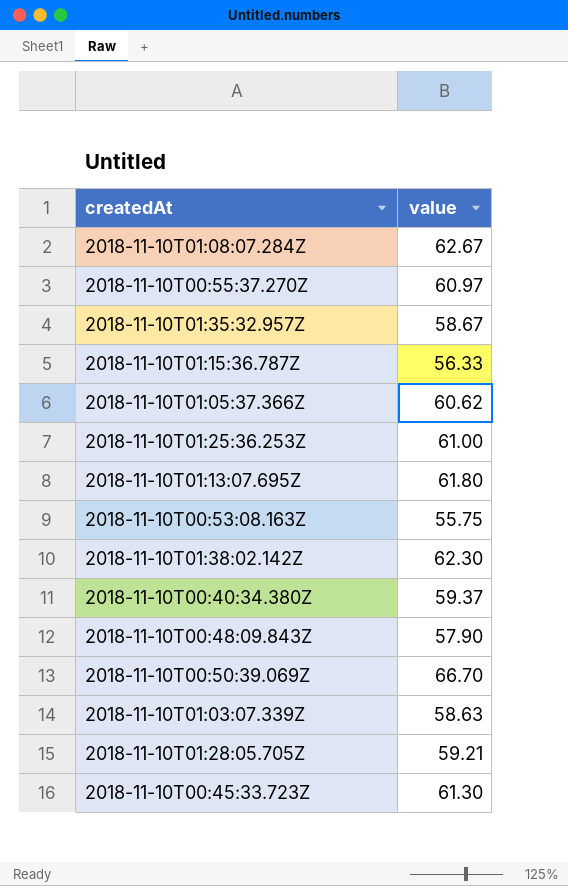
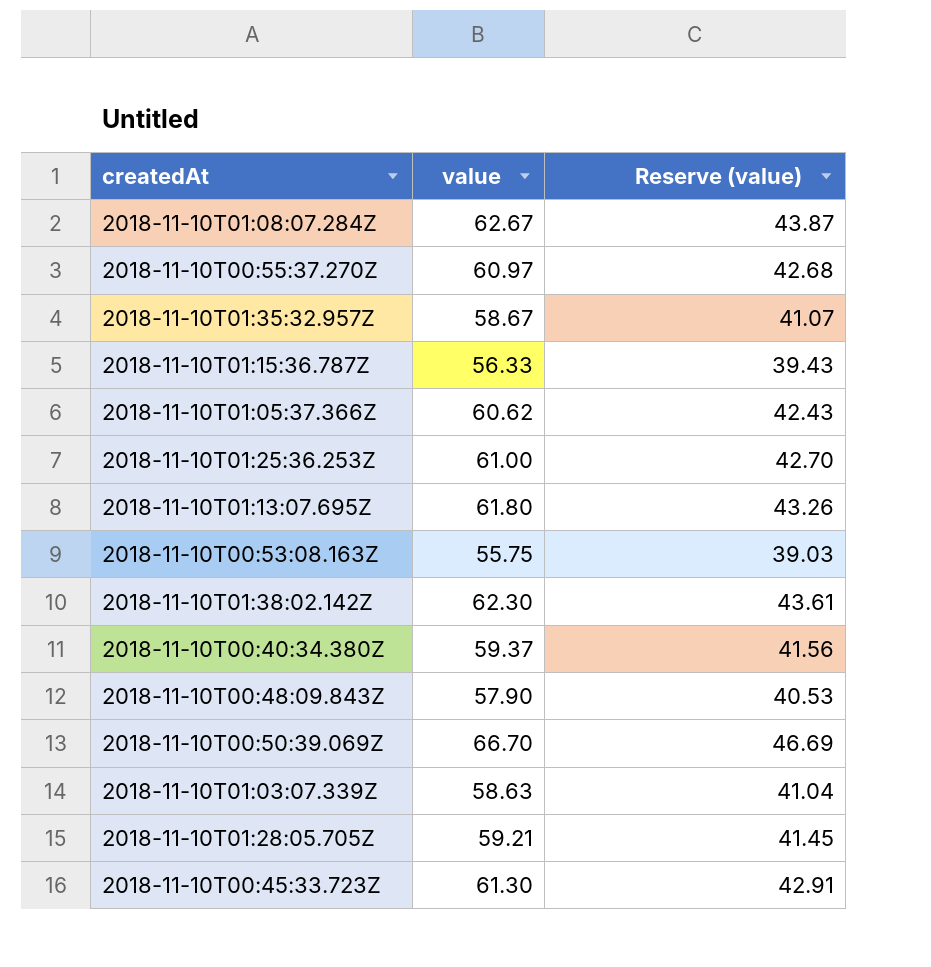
column Reserve (value) | formula: none -> [value] * 0.7

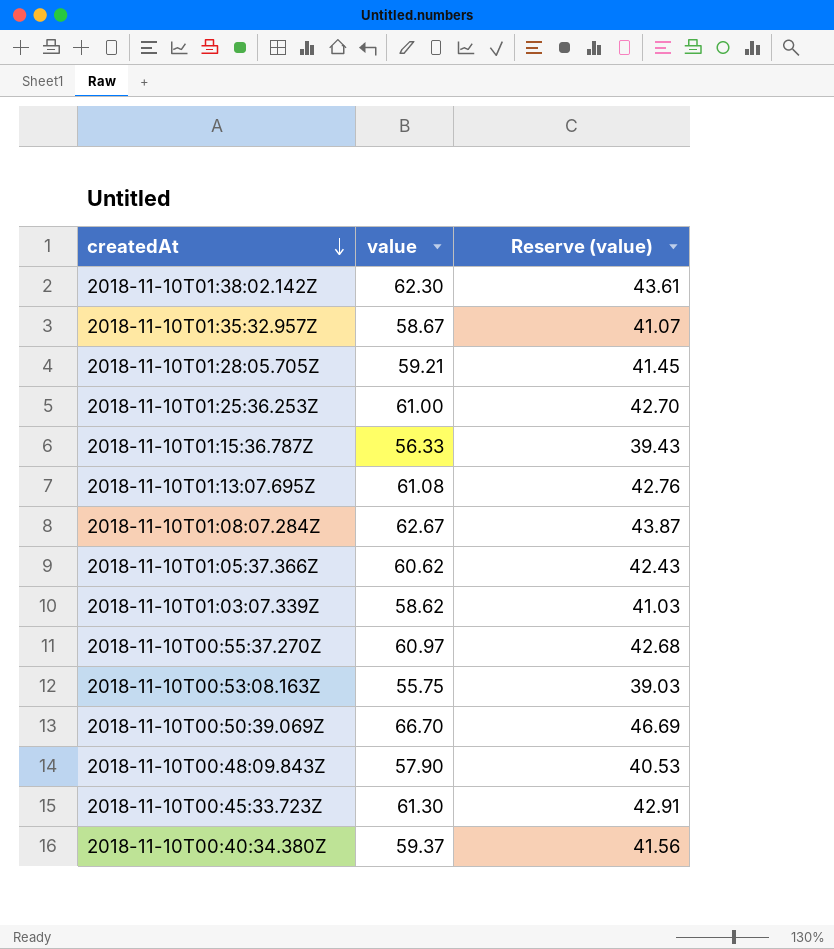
row order: none -> createdAt descending
2018-11-10T01:13:07.695Z | value: 61.80 -> 61.08
2018-11-10T01:13:07.695Z | Reserve (value): 43.26 -> 42.76
2018-11-10T01:03:07.339Z | value: 58.63 -> 58.62
2018-11-10T01:03:07.339Z | Reserve (value): 41.04 -> 41.03

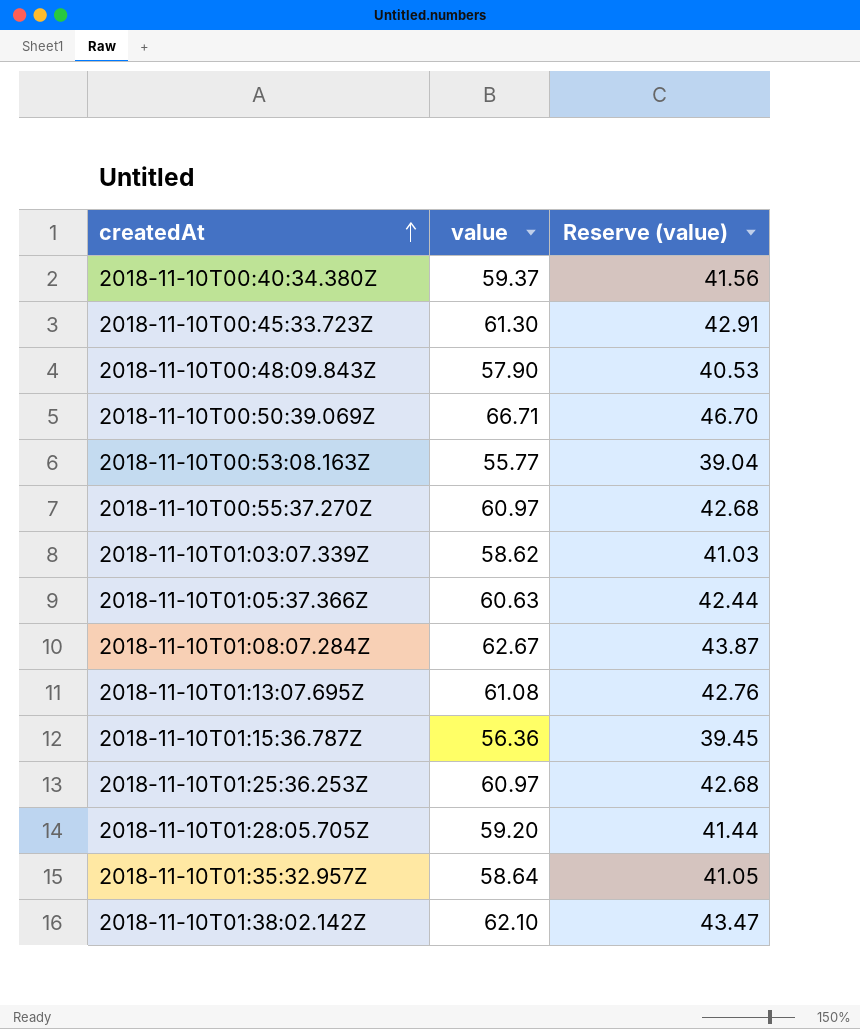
row order: createdAt descending -> createdAt ascending
2018-11-10T00:50:39.069Z | value: 66.70 -> 66.71
2018-11-10T00:50:39.069Z | Reserve (value): 46.69 -> 46.70
2018-11-10T00:53:08.163Z | value: 55.75 -> 55.77
2018-11-10T00:53:08.163Z | Reserve (value): 39.03 -> 39.04
2018-11-10T01:05:37.366Z | value: 60.62 -> 60.63
2018-11-10T01:05:37.366Z | Reserve (value): 42.43 -> 42.44
2018-11-10T01:15:36.787Z | value: 56.33 -> 56.36
2018-11-10T01:15:36.787Z | Reserve (value): 39.43 -> 39.45
2018-11-10T01:25:36.253Z | value: 61.00 -> 60.97
2018-11-10T01:25:36.253Z | Reserve (value): 42.70 -> 42.68
2018-11-10T01:28:05.705Z | value: 59.21 -> 59.20
2018-11-10T01:28:05.705Z | Reserve (value): 41.45 -> 41.44
2018-11-10T01:35:32.957Z | value: 58.67 -> 58.64
2018-11-10T01:35:32.957Z | Reserve (value): 41.07 -> 41.05
2018-11-10T01:38:02.142Z | value: 62.30 -> 62.10
2018-11-10T01:38:02.142Z | Reserve (value): 43.61 -> 43.47

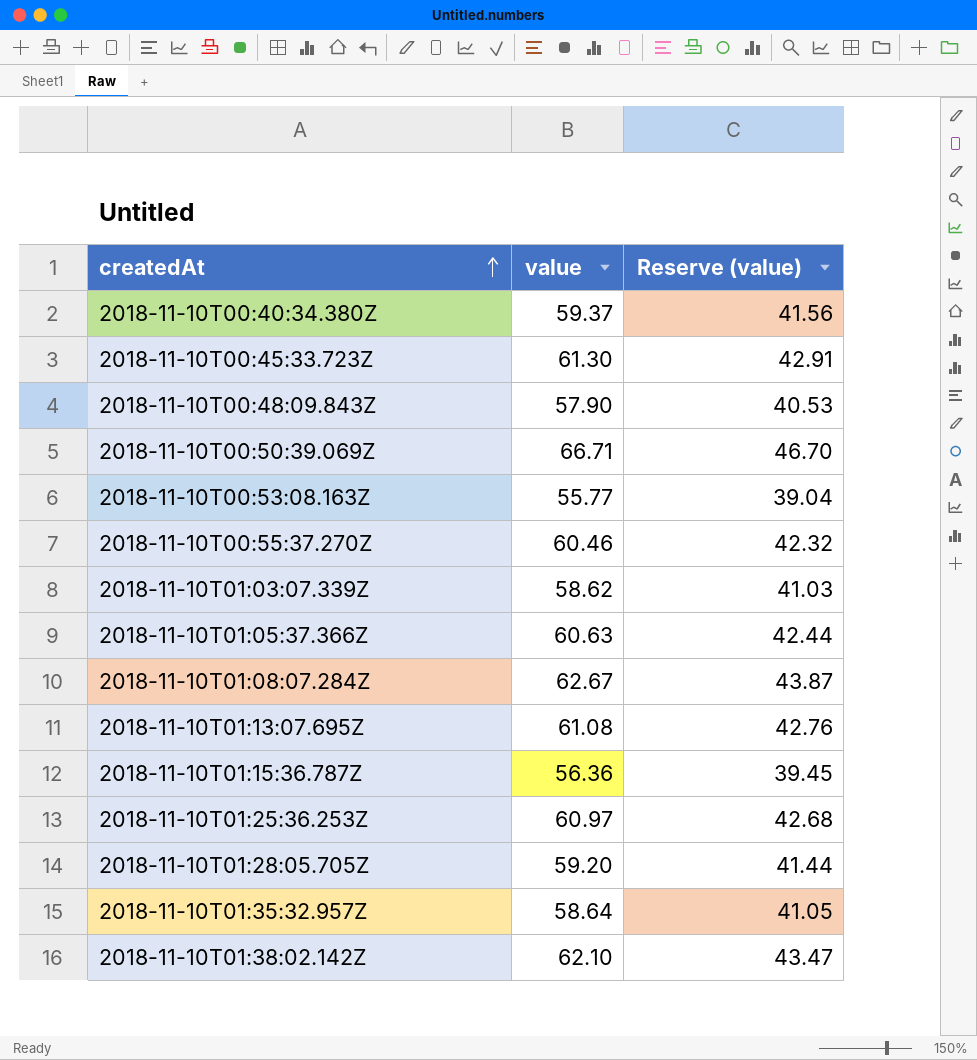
2018-11-10T00:55:37.270Z | value: 60.97 -> 60.46
2018-11-10T00:55:37.270Z | Reserve (value): 42.68 -> 42.32

